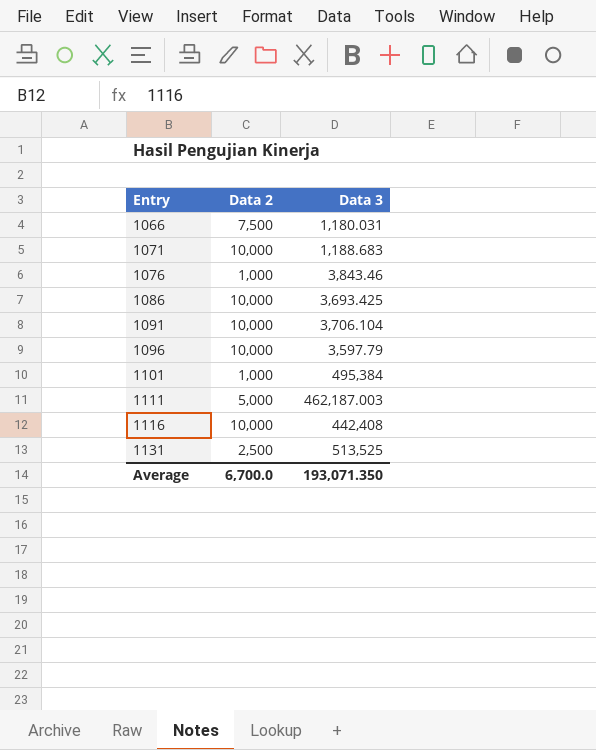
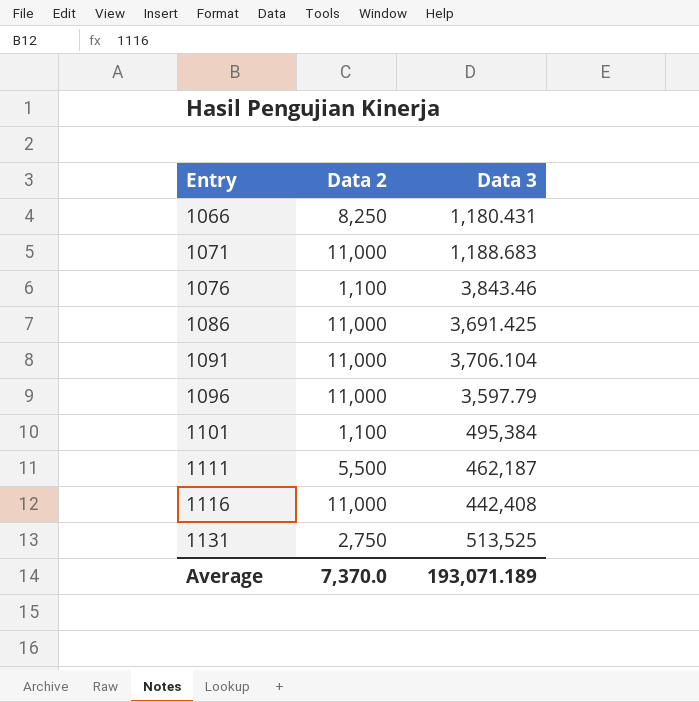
1066 | Data 2: 7,500 -> 8,250
1066 | Data 3: 1,180.031 -> 1,180.431
1071 | Data 2: 10,000 -> 11,000
1076 | Data 2: 1,000 -> 1,100
1086 | Data 2: 10,000 -> 11,000
1086 | Data 3: 3,693.425 -> 3,691.425
1091 | Data 2: 10,000 -> 11,000
1096 | Data 2: 10,000 -> 11,000
1101 | Data 2: 1,000 -> 1,100
1111 | Data 2: 5,000 -> 5,500
1111 | Data 3: 462,187.003 -> 462,187
1116 | Data 2: 10,000 -> 11,000
1131 | Data 2: 2,500 -> 2,750
Average | Data 2: 6,700.0 -> 7,370.0
Average | Data 3: 193,071.350 -> 193,071.189

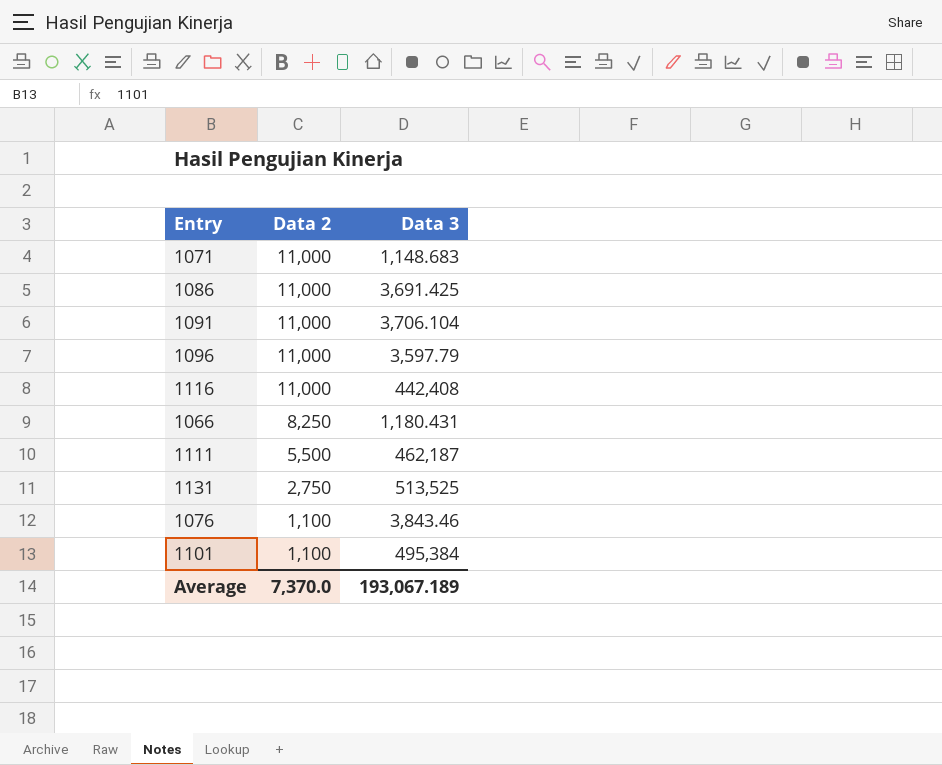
row order: Entry ascending -> Data 2 descending
1071 | Data 3: 1,188.683 -> 1,148.683
Average | Data 3: 193,071.189 -> 193,067.189

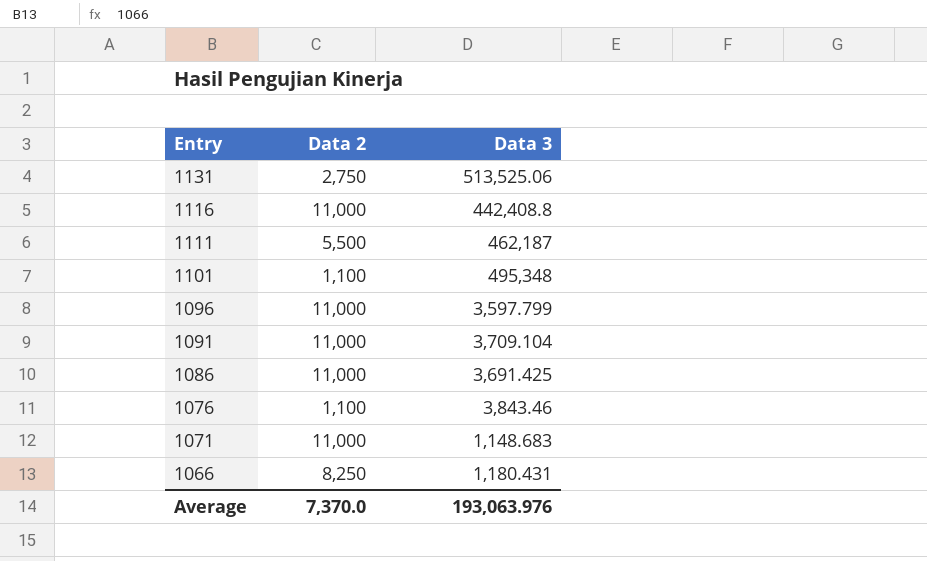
row order: Data 2 descending -> Entry descending
1131 | Data 3: 513,525 -> 513,525.06
1116 | Data 3: 442,408 -> 442,408.8
1101 | Data 3: 495,384 -> 495,348
1096 | Data 3: 3,597.79 -> 3,597.799
1091 | Data 3: 3,706.104 -> 3,709.104
Average | Data 3: 193,067.189 -> 193,063.976

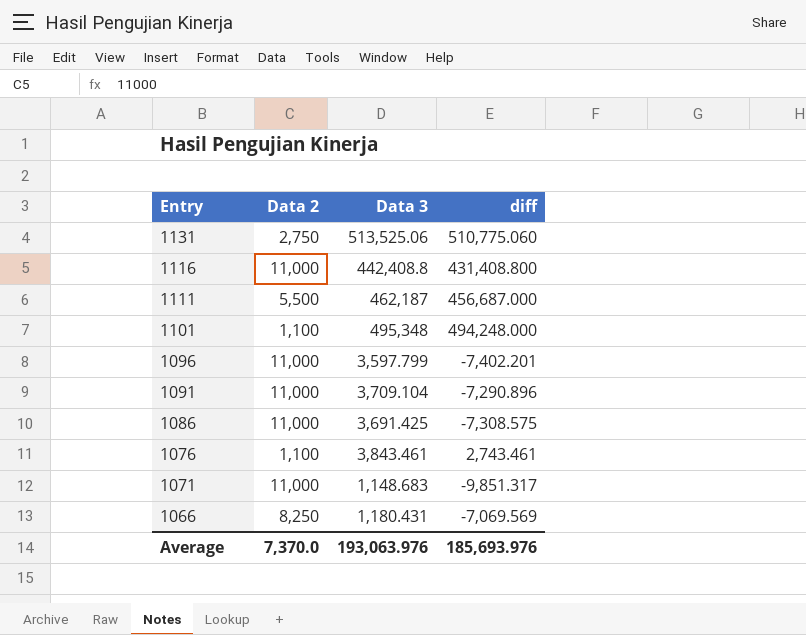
column diff | formula: none -> [Data 3] - [Data 2]
1076 | Data 3: 3,843.46 -> 3,843.461

